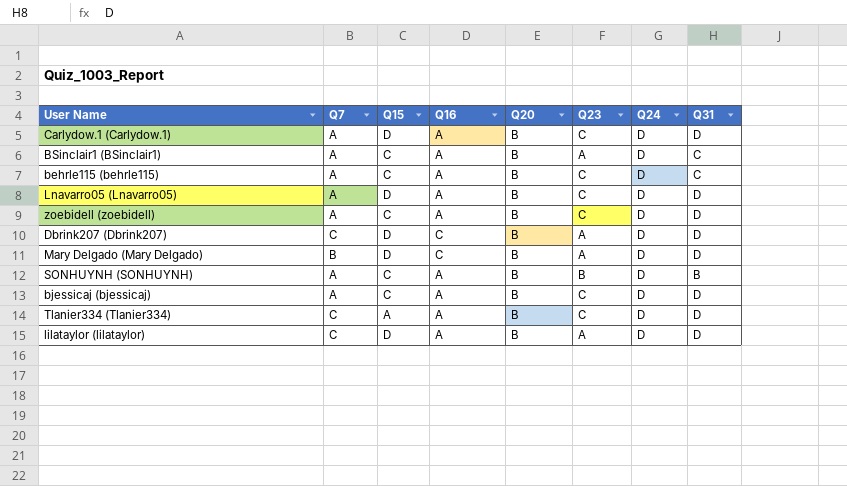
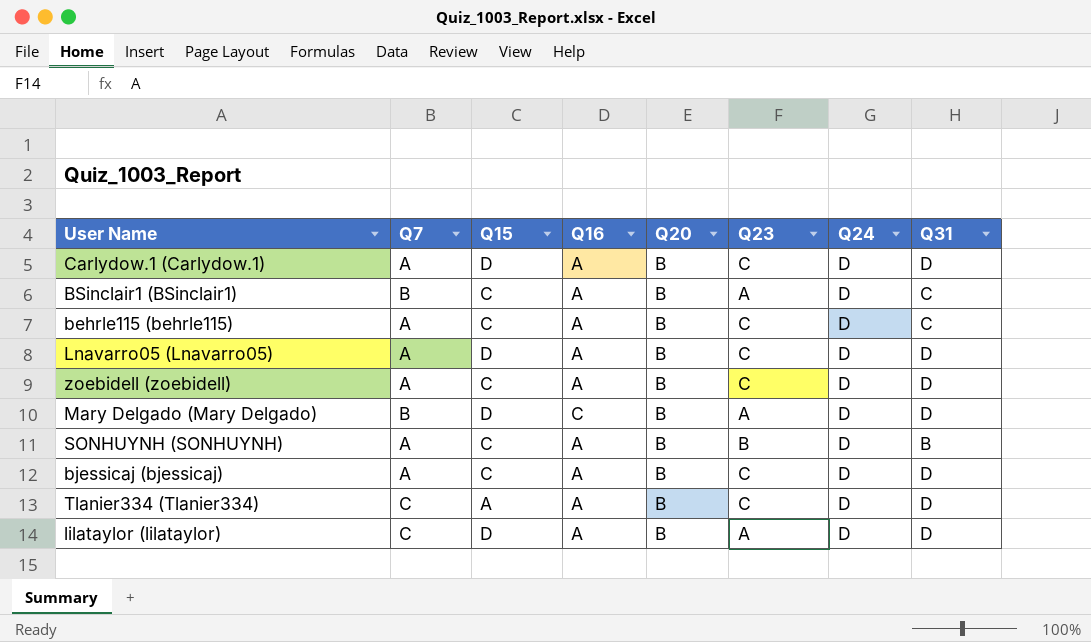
row Dbrink207 (Dbrink207): C | D | C | B | A | D | D -> none
BSinclair1 (BSinclair1) | Q7: A -> B

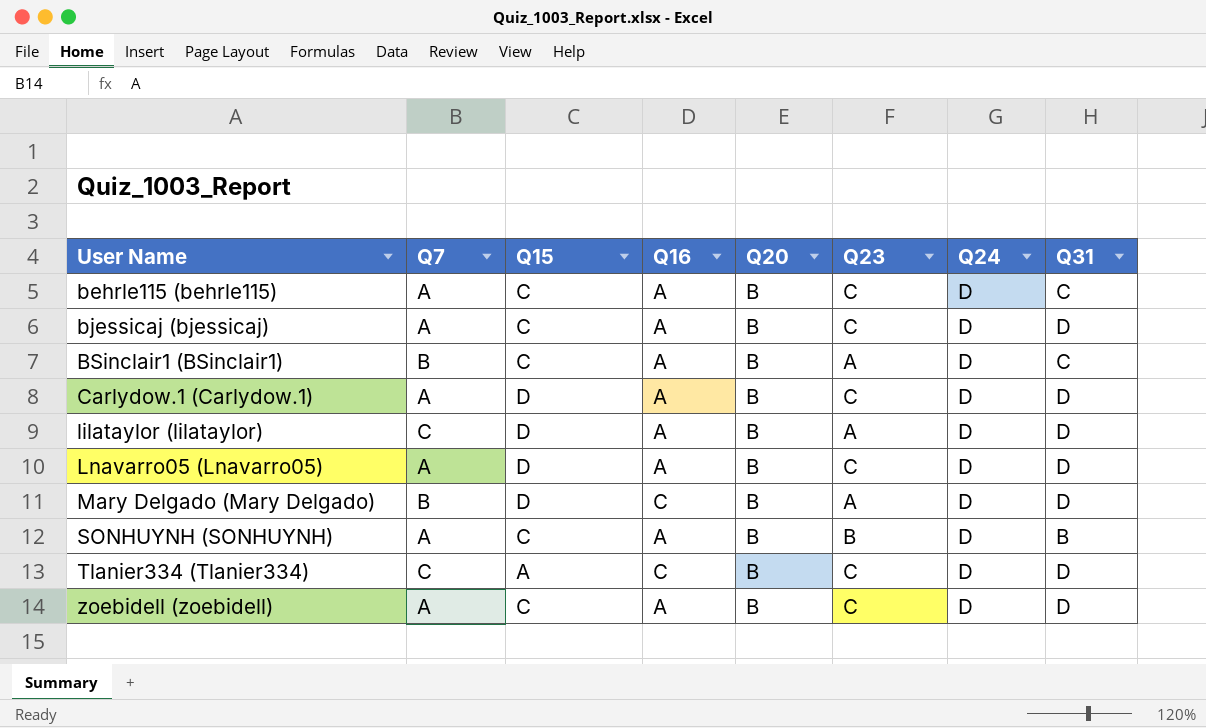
row order: none -> User Name ascending
Tlanier334 (Tlanier334) | Q16: A -> C

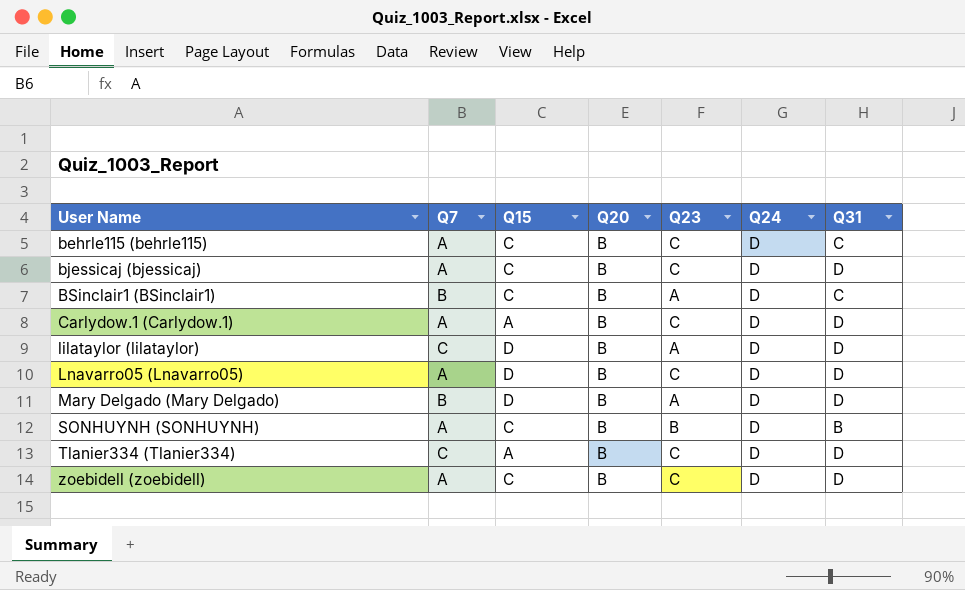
column Q16 | position: 4 -> none
Carlydow.1 (Carlydow.1) | Q15: D -> A

